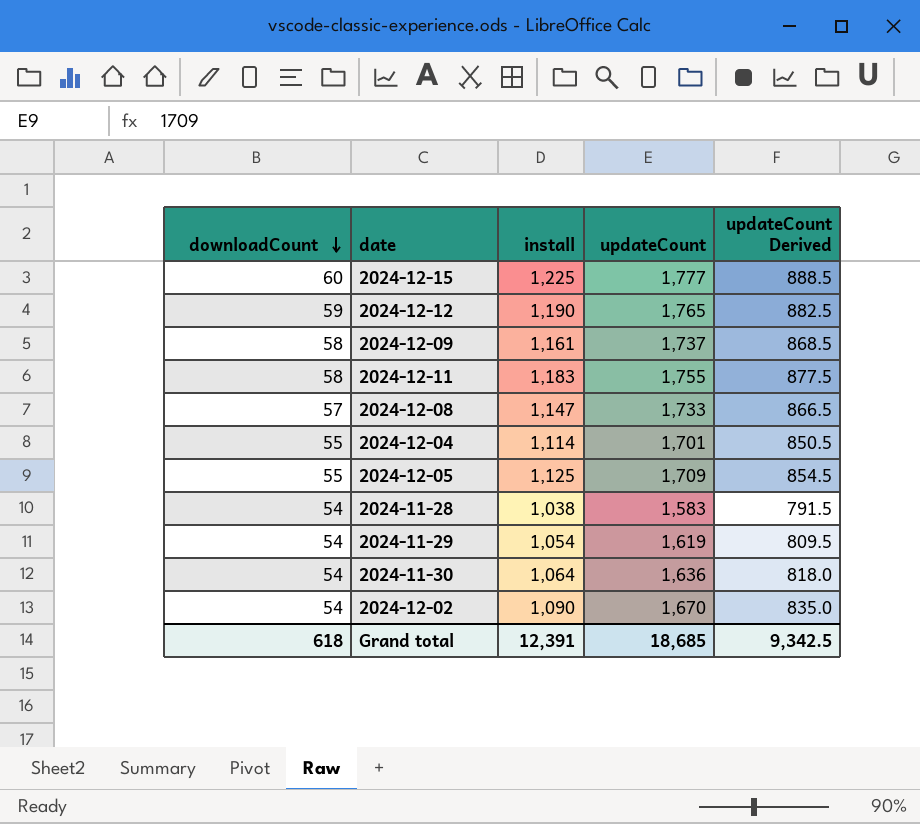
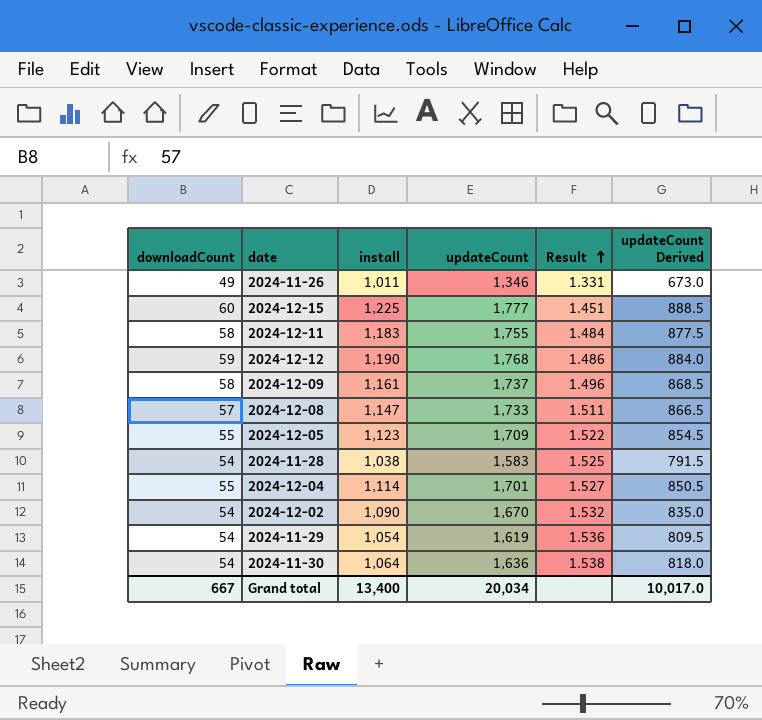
row order: downloadCount descending -> Result ascending
column Result | formula: none -> [updateCount] / [install]
row 2024-11-26: none -> 49 | 1,011 | 1,346 | 1.331 | 673.0
2024-12-12 | updateCount: 1,765 -> 1,768
2024-12-12 | updateCount Derived: 882.5 -> 884.0
2024-12-05 | install: 1,125 -> 1,123
Grand total | downloadCount: 618 -> 667
Grand total | install: 12,391 -> 13,400
Grand total | updateCount: 18,685 -> 20,034
Grand total | updateCount Derived: 9,342.5 -> 10,017.0

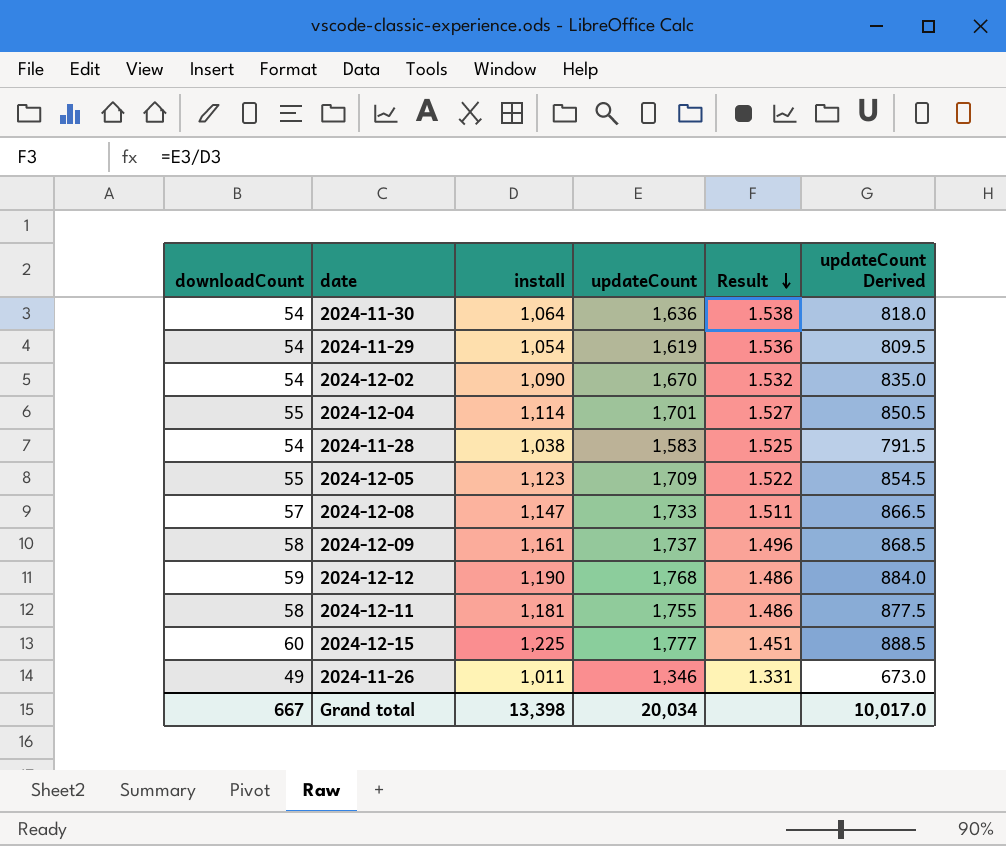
row order: Result ascending -> Result descending
2024-12-11 | install: 1,183 -> 1,181
2024-12-11 | Result: 1.484 -> 1.486
Grand total | install: 13,400 -> 13,398

